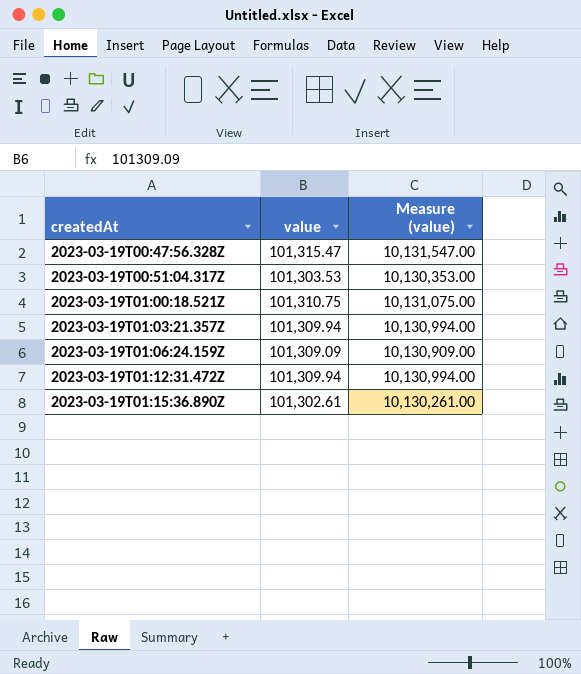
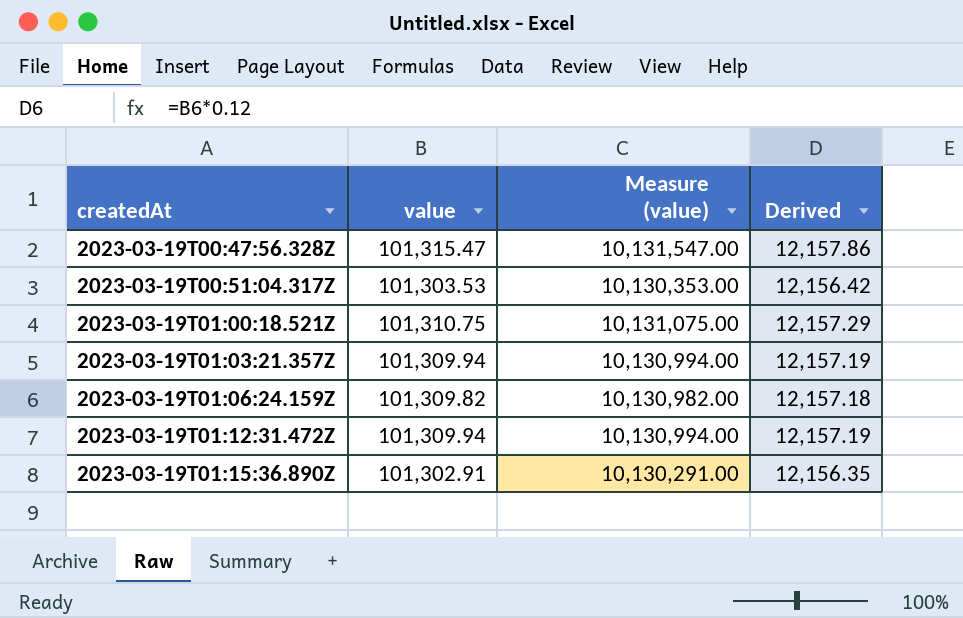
column Derived | formula: none -> [value] * 0.12
2023-03-19T01:06:24.159Z | value: 101,309.09 -> 101,309.82
2023-03-19T01:06:24.159Z | Measure (value): 10,130,909.00 -> 10,130,982.00
2023-03-19T01:15:36.890Z | value: 101,302.61 -> 101,302.91
2023-03-19T01:15:36.890Z | Measure (value): 10,130,261.00 -> 10,130,291.00

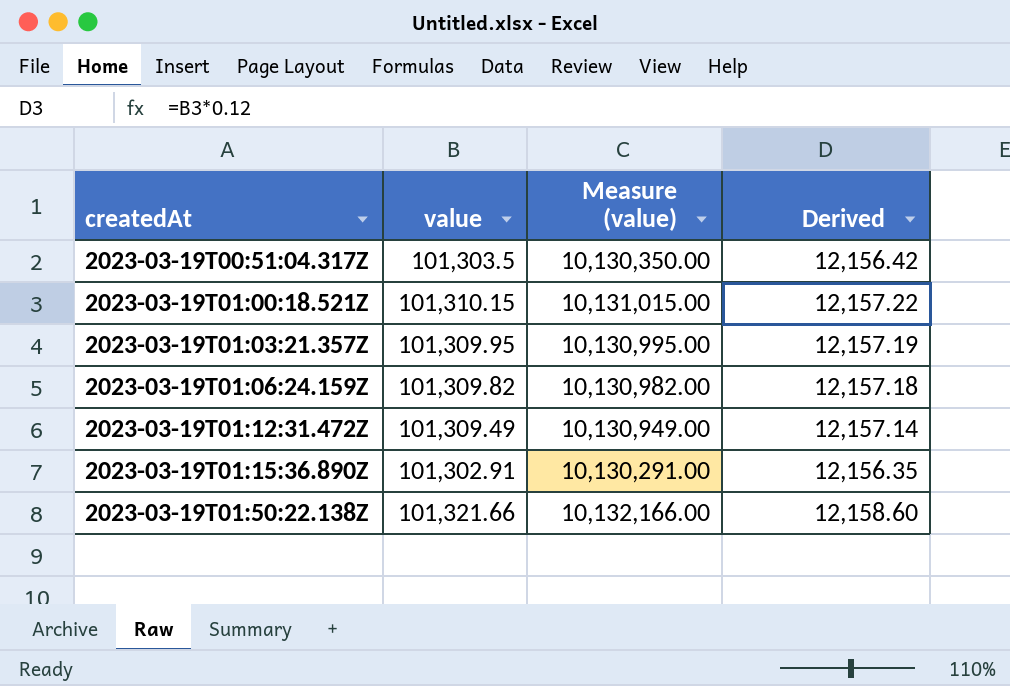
row 2023-03-19T00:47:56.328Z: 101,315.47 | 10,131,547.00 | 12,157.86 -> none
2023-03-19T00:51:04.317Z | value: 101,303.53 -> 101,303.5
2023-03-19T00:51:04.317Z | Measure (value): 10,130,353.00 -> 10,130,350.00
2023-03-19T01:00:18.521Z | value: 101,310.75 -> 101,310.15
2023-03-19T01:00:18.521Z | Measure (value): 10,131,075.00 -> 10,131,015.00
2023-03-19T01:00:18.521Z | Derived: 12,157.29 -> 12,157.22
2023-03-19T01:03:21.357Z | value: 101,309.94 -> 101,309.95
2023-03-19T01:03:21.357Z | Measure (value): 10,130,994.00 -> 10,130,995.00
2023-03-19T01:12:31.472Z | value: 101,309.94 -> 101,309.49
2023-03-19T01:12:31.472Z | Measure (value): 10,130,994.00 -> 10,130,949.00
2023-03-19T01:12:31.472Z | Derived: 12,157.19 -> 12,157.14
row 2023-03-19T01:50:22.138Z: none -> 101,321.66 | 10,132,166.00 | 12,158.60

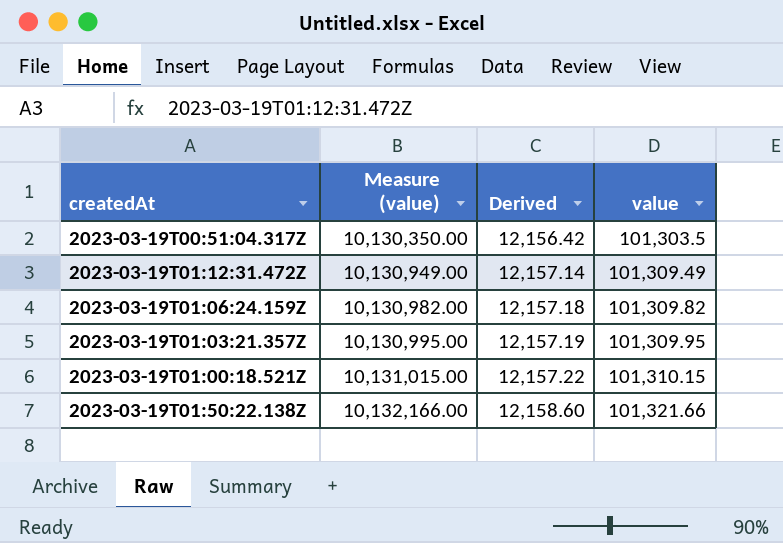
row order: createdAt ascending -> Measure (value) ascending
column value | position: 2 -> 4
row 2023-03-19T01:15:36.890Z: 101,302.91 | 10,130,291.00 | 12,156.35 -> none

